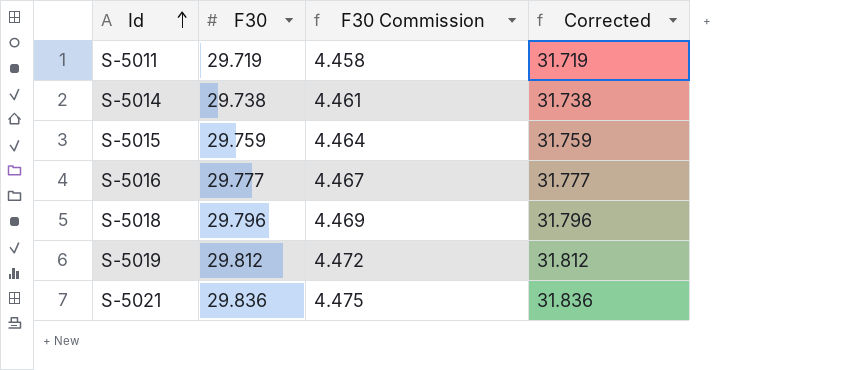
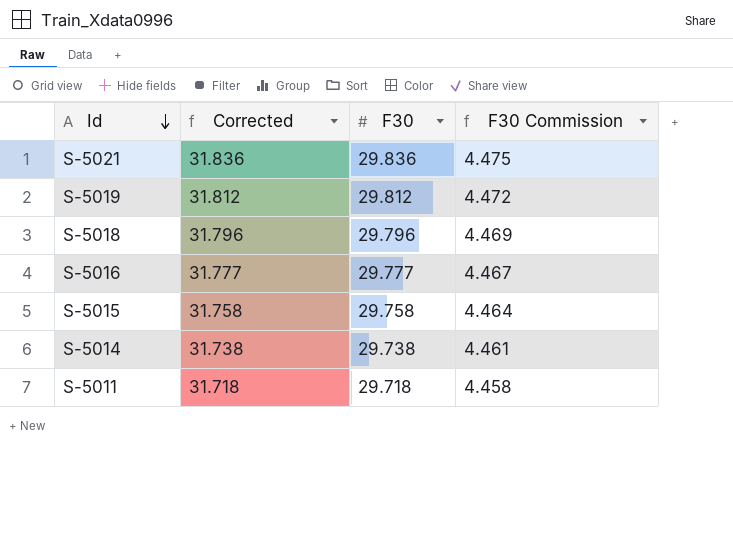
row order: Id ascending -> Id descending
column Corrected | position: 4 -> 2
S-5015 | Corrected: 31.759 -> 31.758
S-5015 | F30: 29.759 -> 29.758
S-5011 | Corrected: 31.719 -> 31.718
S-5011 | F30: 29.719 -> 29.718

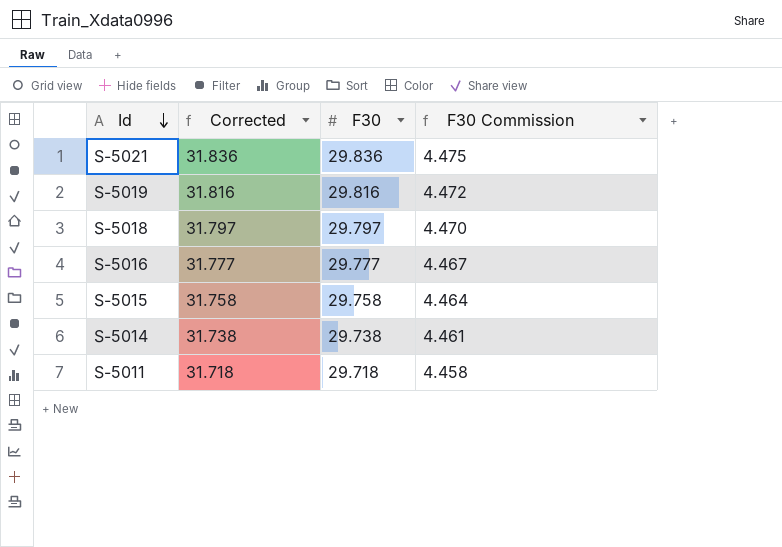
S-5019 | Corrected: 31.812 -> 31.816
S-5019 | F30: 29.812 -> 29.816
S-5018 | Corrected: 31.796 -> 31.797
S-5018 | F30: 29.796 -> 29.797
S-5018 | F30 Commission: 4.469 -> 4.470

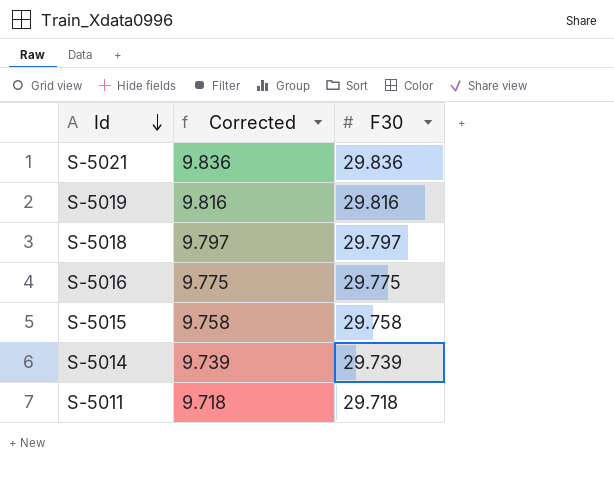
column F30 Commission | formula: [F30] * 0.15 -> none
column Corrected | formula: [F30] + 2 -> [F30] - 20
S-5016 | F30: 29.777 -> 29.775
S-5014 | F30: 29.738 -> 29.739

